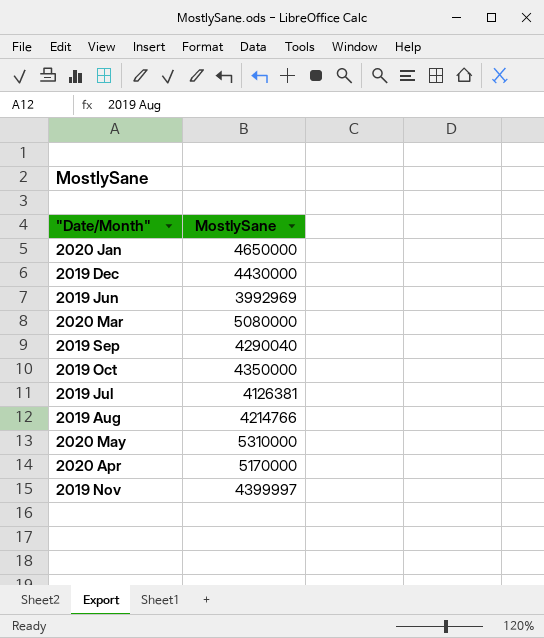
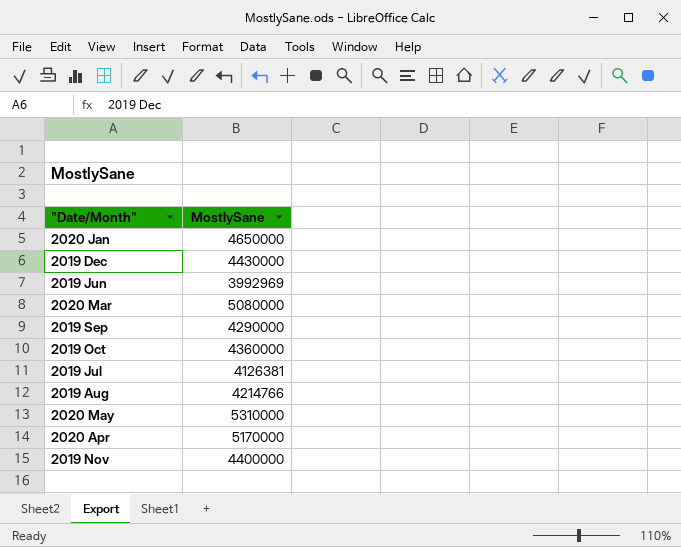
2019 Sep | MostlySane: 4290040 -> 4290000
2019 Oct | MostlySane: 4350000 -> 4360000
2019 Nov | MostlySane: 4399997 -> 4400000

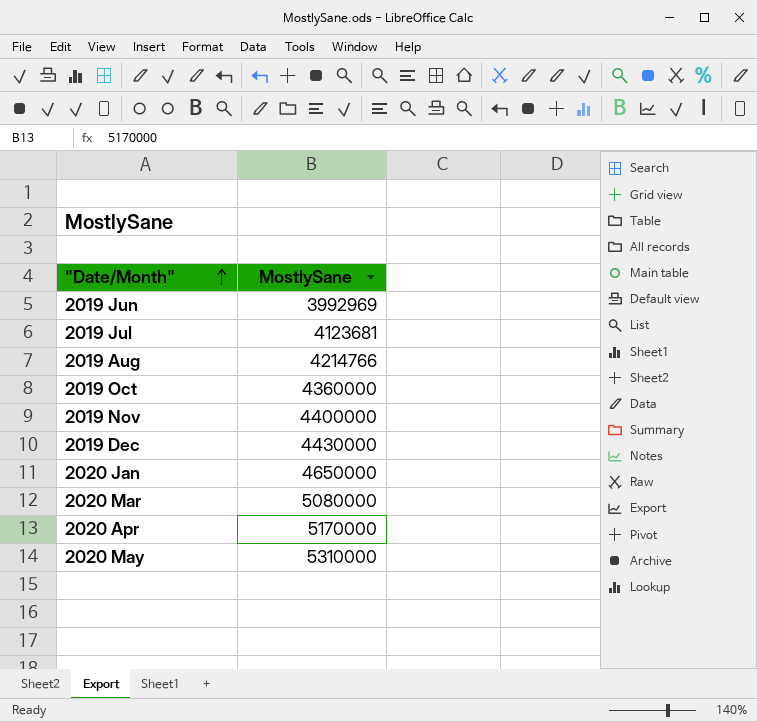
row order: none -> "Date/Month" ascending
row 2019 Sep: 4290000 -> none
2019 Jul | MostlySane: 4126381 -> 4123681

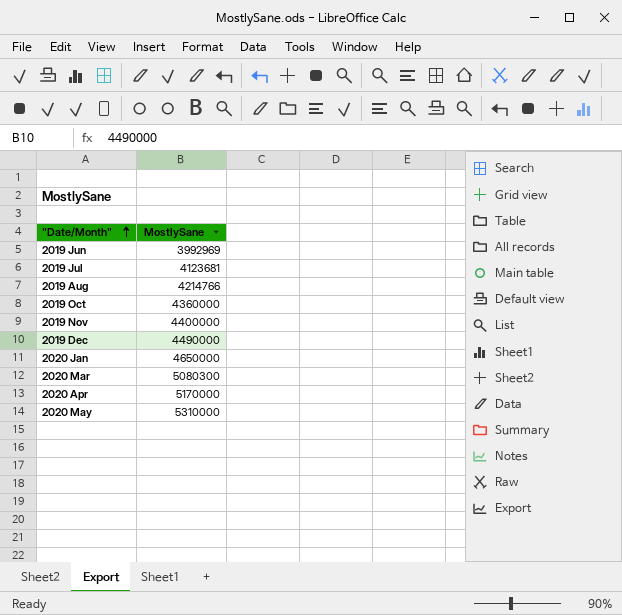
2019 Dec | MostlySane: 4430000 -> 4490000
2020 Mar | MostlySane: 5080000 -> 5080300

